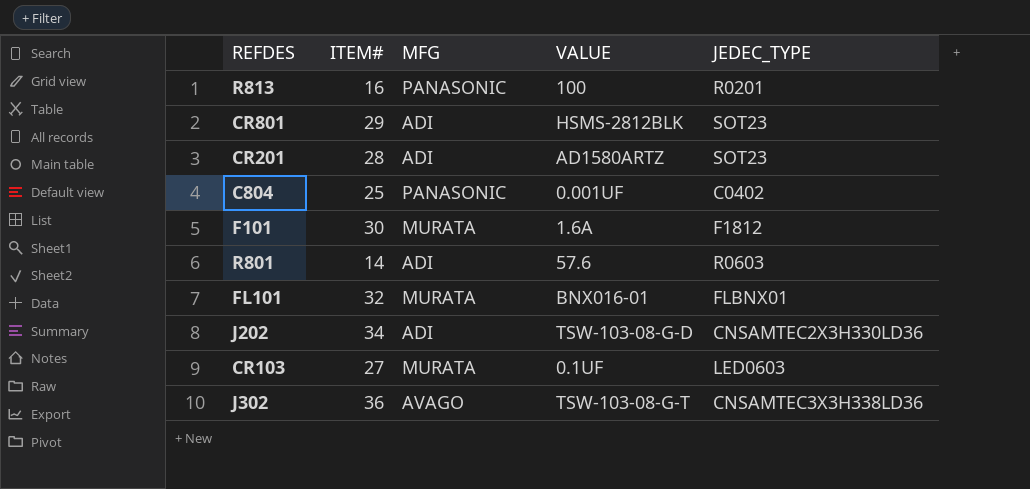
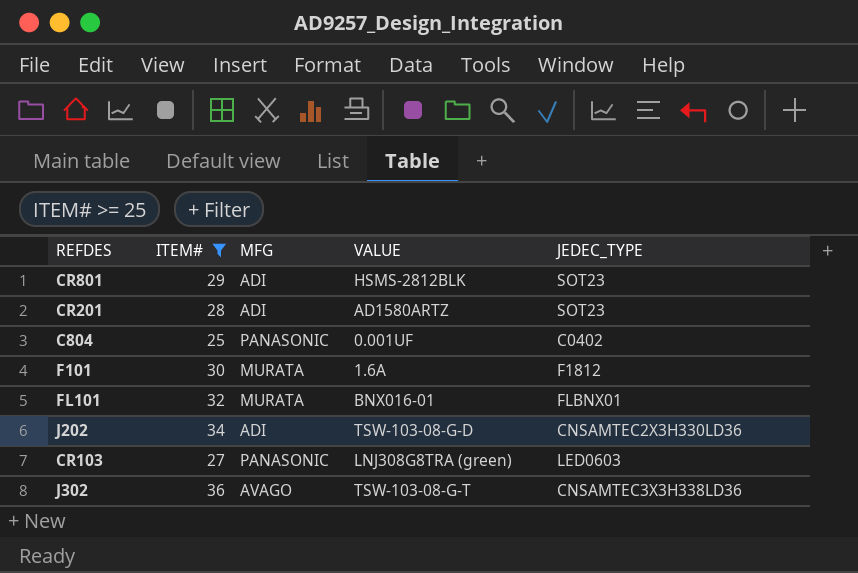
filter: none -> ITEM# >= 25
CR103 | MFG: MURATA -> PANASONIC
CR103 | VALUE: 0.1UF -> LNJ308G8TRA (green)

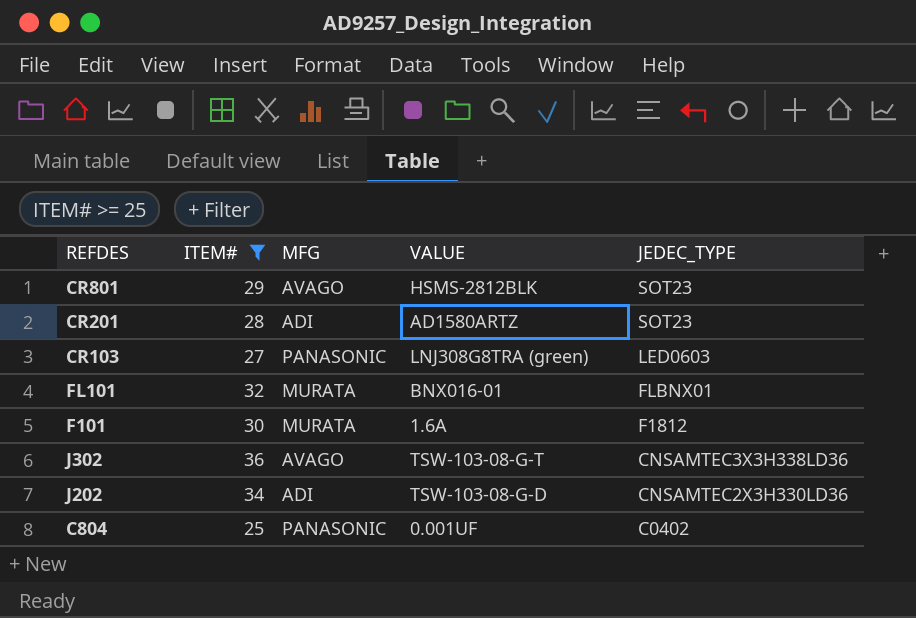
row order: none -> JEDEC_TYPE descending
CR801 | MFG: ADI -> AVAGO

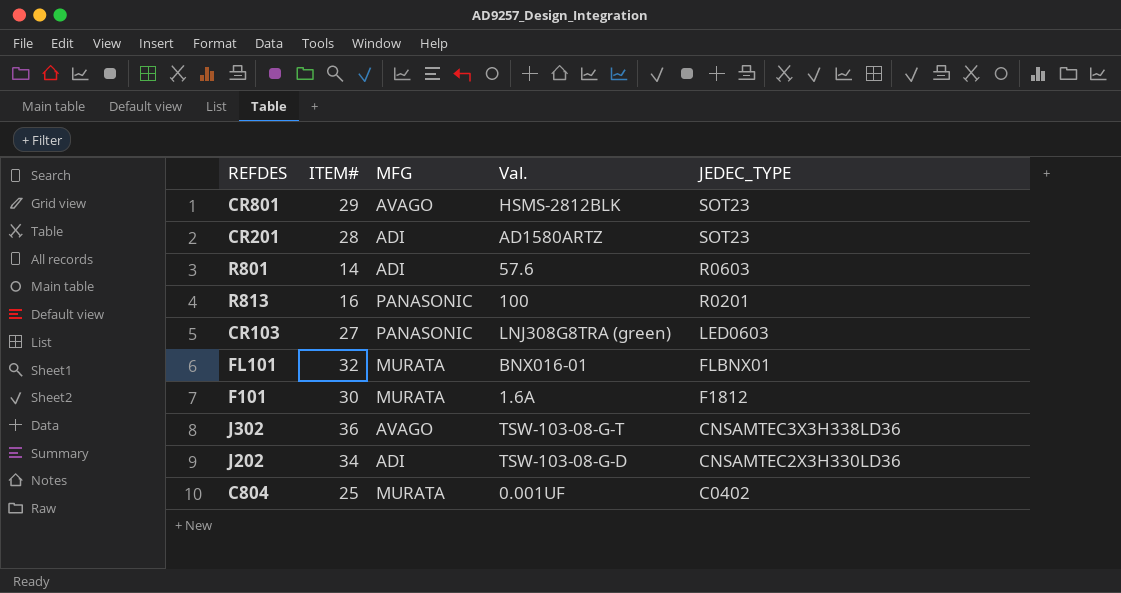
filter: ITEM# >= 25 -> none
column name: VALUE -> Val.
C804 | MFG: PANASONIC -> MURATA

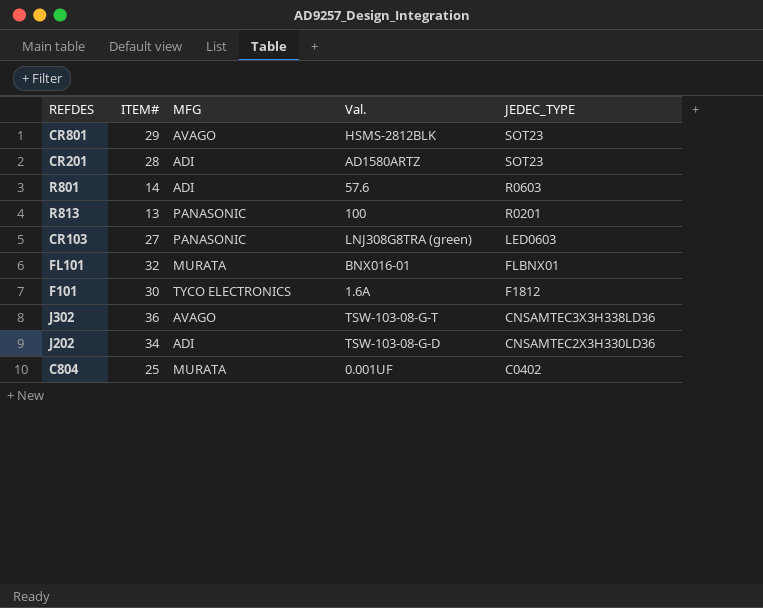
R813 | ITEM#: 16 -> 13
F101 | MFG: MURATA -> TYCO ELECTRONICS

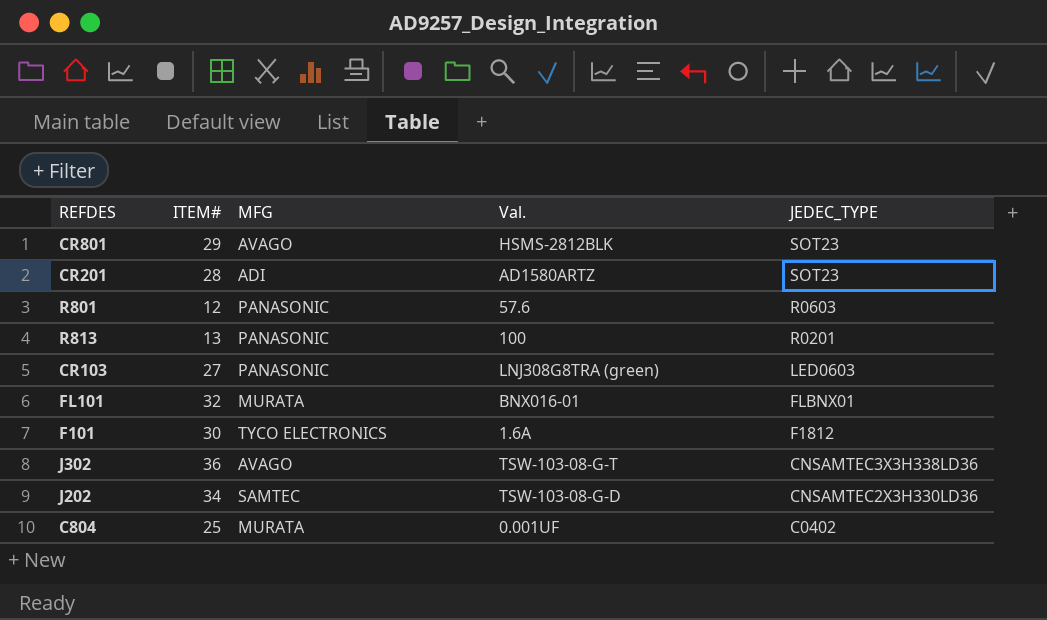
R801 | ITEM#: 14 -> 12
R801 | MFG: ADI -> PANASONIC
J202 | MFG: ADI -> SAMTEC

